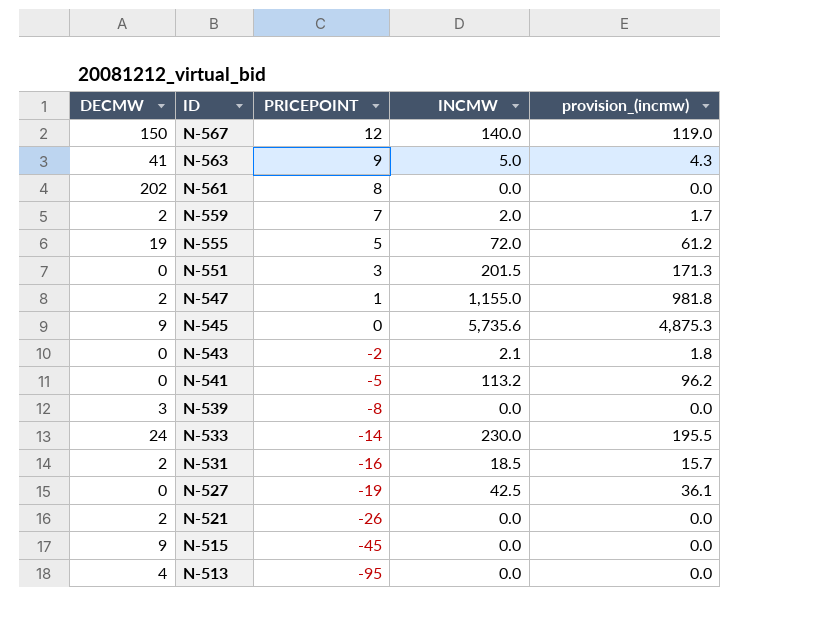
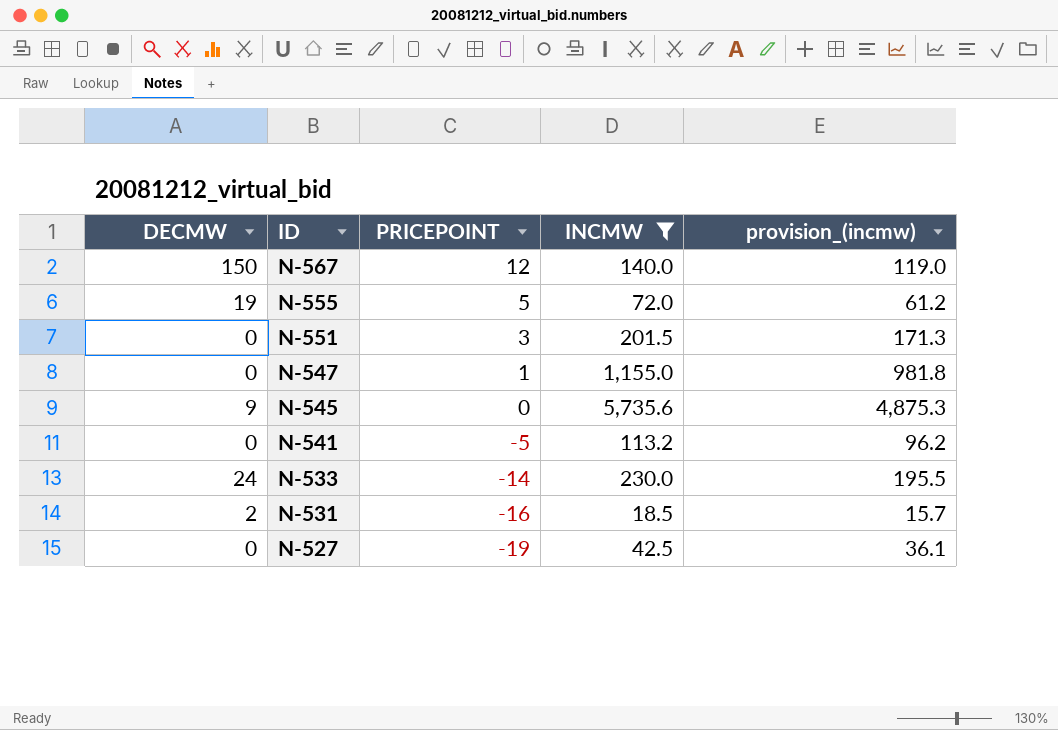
filter: none -> INCMW >= 18.5
N-547 | DECMW: 2 -> 0

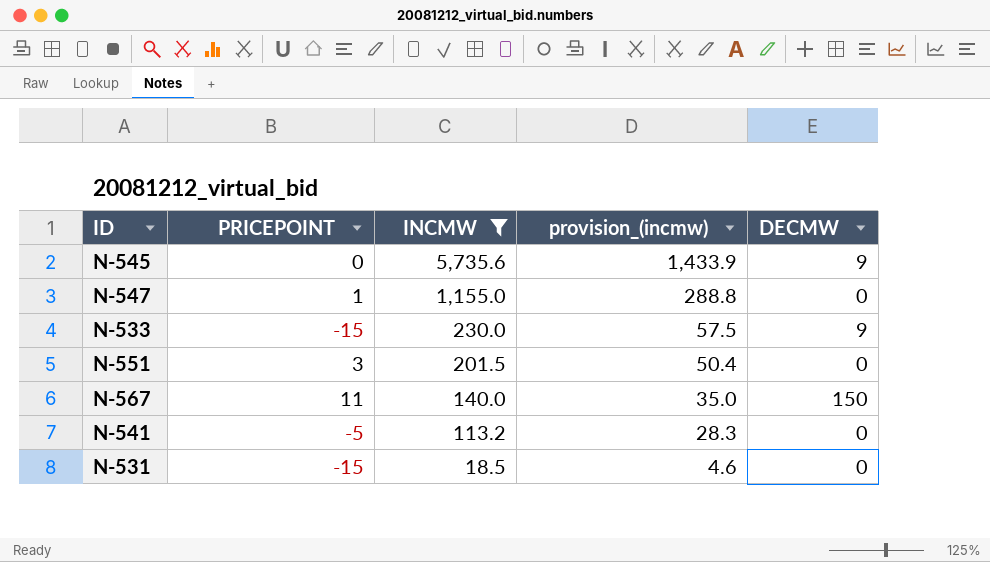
row order: ID descending -> INCMW descending
column provision_(incmw) | formula: [INCMW] * 0.85 -> [INCMW] * 0.25
column DECMW | position: 1 -> 5
row N-555: 19 | 5 | 72.0 | 61.2 -> none
row N-527: 0 | -19 | 42.5 | 36.1 -> none
N-533 | PRICEPOINT: -14 -> -15
N-533 | DECMW: 24 -> 9
N-567 | PRICEPOINT: 12 -> 11
N-531 | PRICEPOINT: -16 -> -15
N-531 | DECMW: 2 -> 0

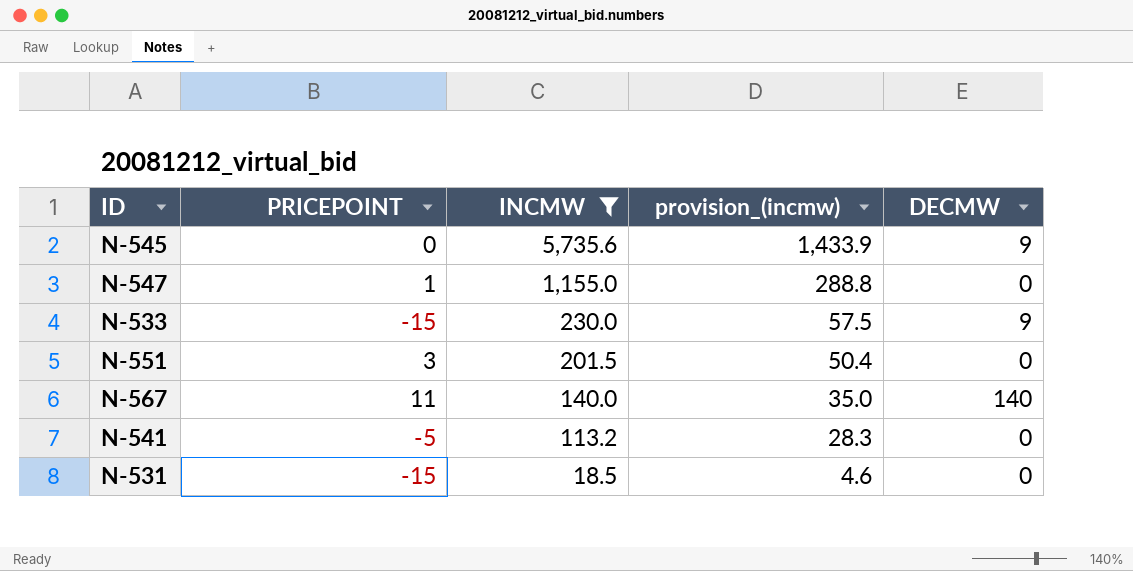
N-567 | DECMW: 150 -> 140

